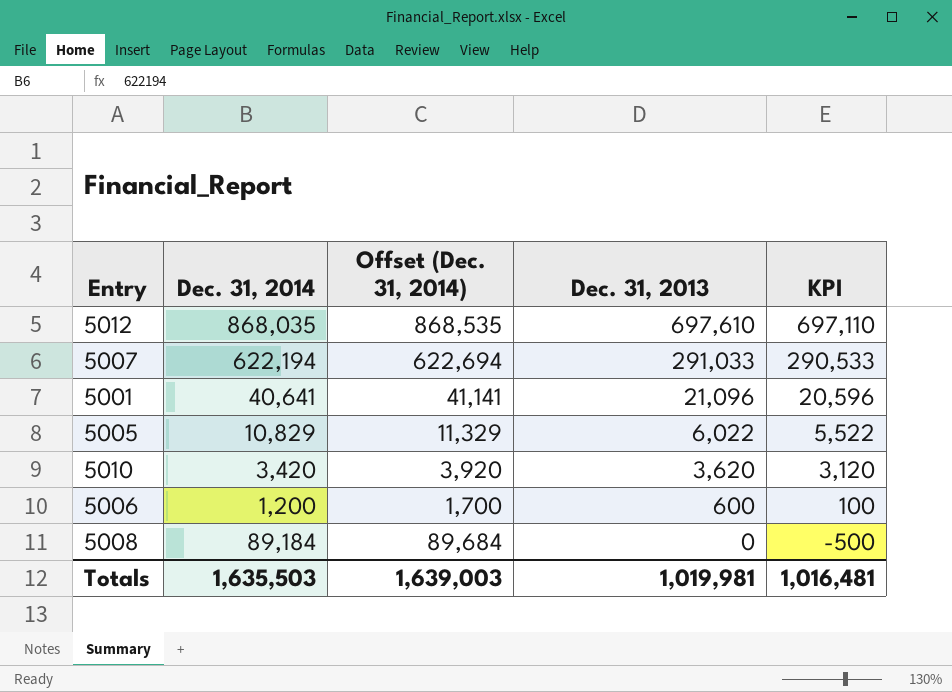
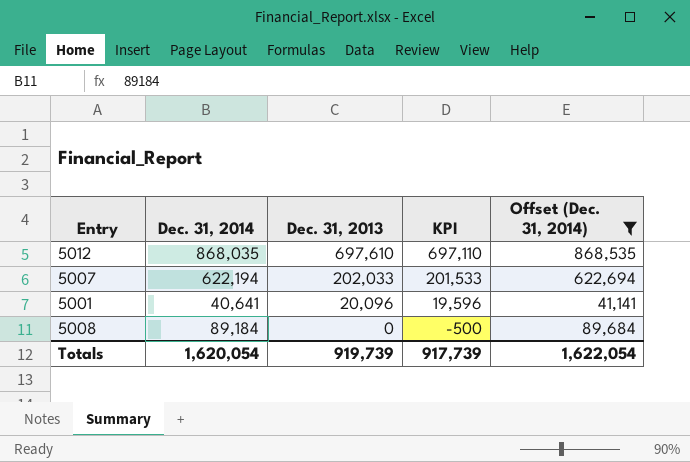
filter: none -> Offset (Dec. 31, 2014) >= 41,141
column Offset (Dec. 31, 2014) | position: 3 -> 5
5007 | Dec. 31, 2013: 291,033 -> 202,033
5007 | KPI: 290,533 -> 201,533
5001 | Dec. 31, 2013: 21,096 -> 20,096
5001 | KPI: 20,596 -> 19,596
Totals | Dec. 31, 2014: 1,635,503 -> 1,620,054
Totals | Dec. 31, 2013: 1,019,981 -> 919,739
Totals | KPI: 1,016,481 -> 917,739
Totals | Offset (Dec. 31, 2014): 1,639,003 -> 1,622,054

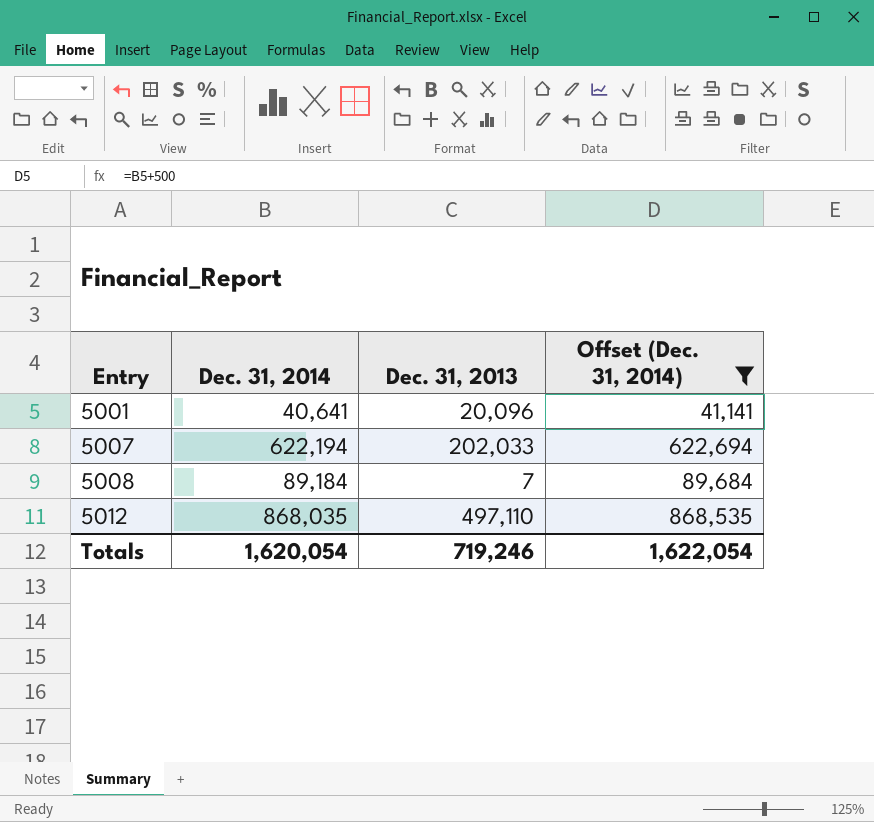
row order: Dec. 31, 2013 descending -> Entry ascending
column KPI | formula: [Dec. 31, 2013] - 500 -> none
5008 | Dec. 31, 2013: 0 -> 7
5012 | Dec. 31, 2013: 697,610 -> 497,110
Totals | Dec. 31, 2013: 919,739 -> 719,246

